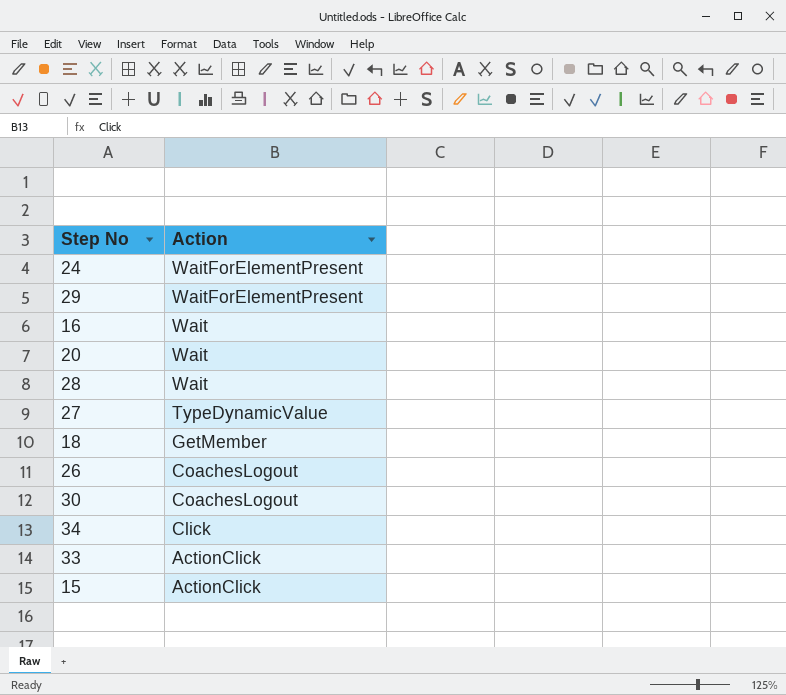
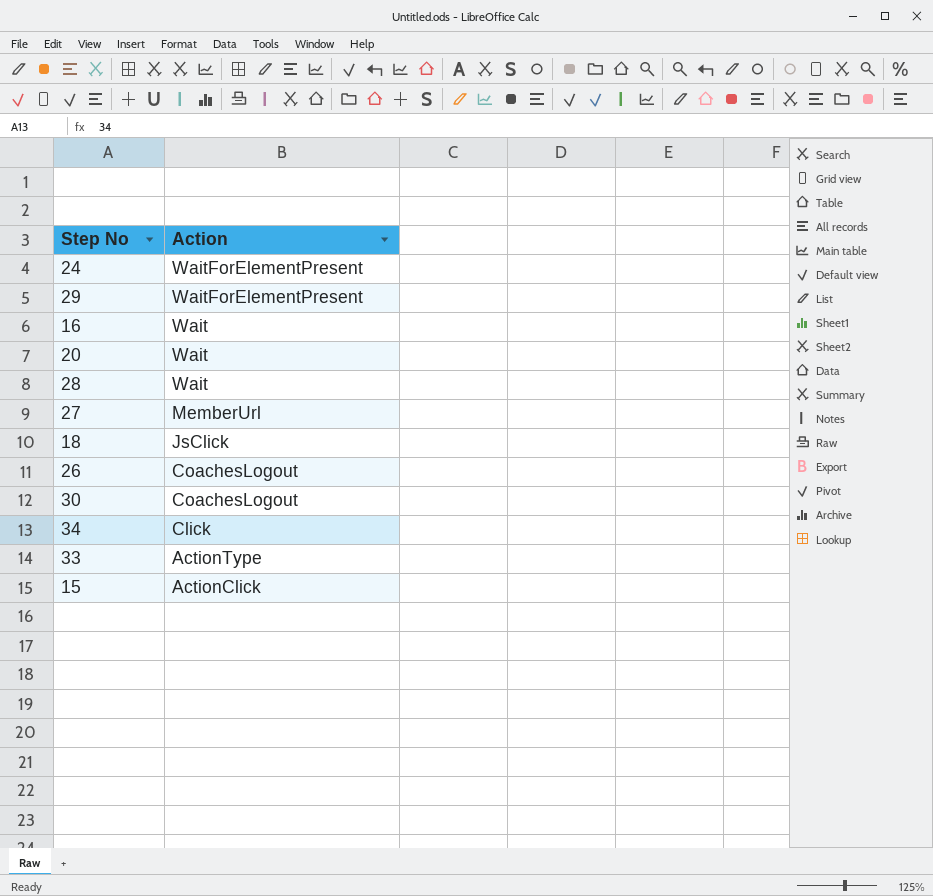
27 | Action: TypeDynamicValue -> MemberUrl
18 | Action: GetMember -> JsClick
33 | Action: ActionClick -> ActionType

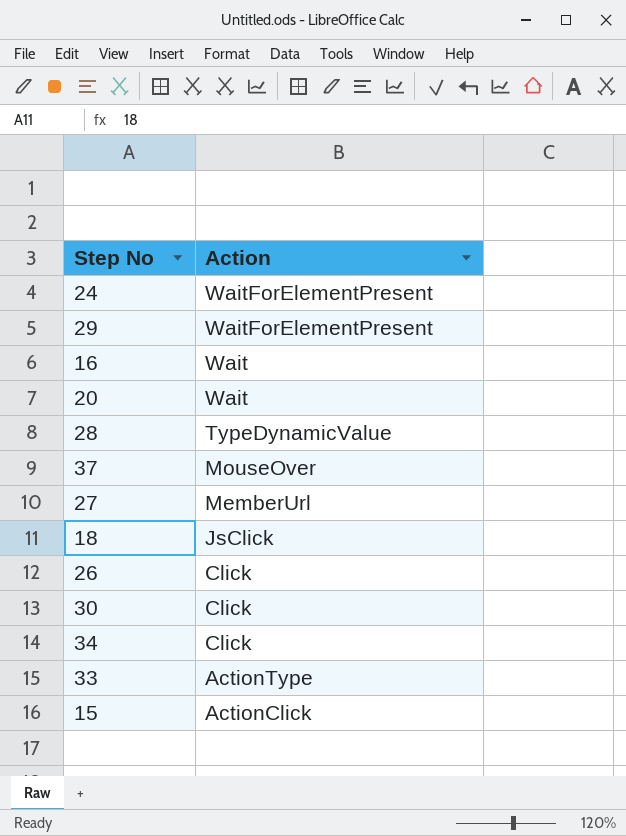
28 | Action: Wait -> TypeDynamicValue
row 37: none -> MouseOver
26 | Action: CoachesLogout -> Click
30 | Action: CoachesLogout -> Click

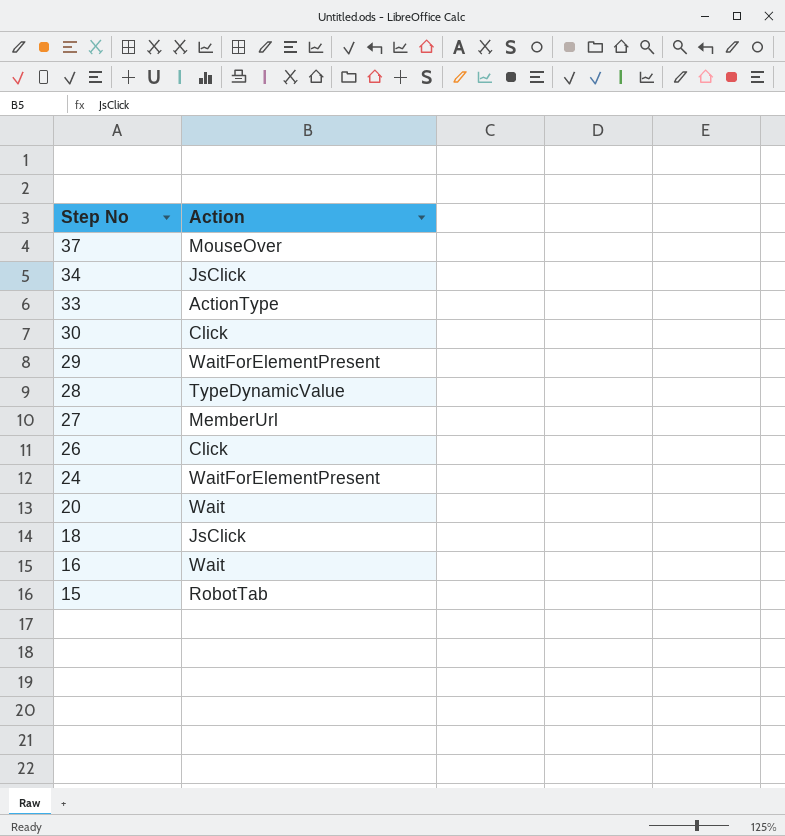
row order: Action descending -> Step No descending
34 | Action: Click -> JsClick
15 | Action: ActionClick -> RobotTab

